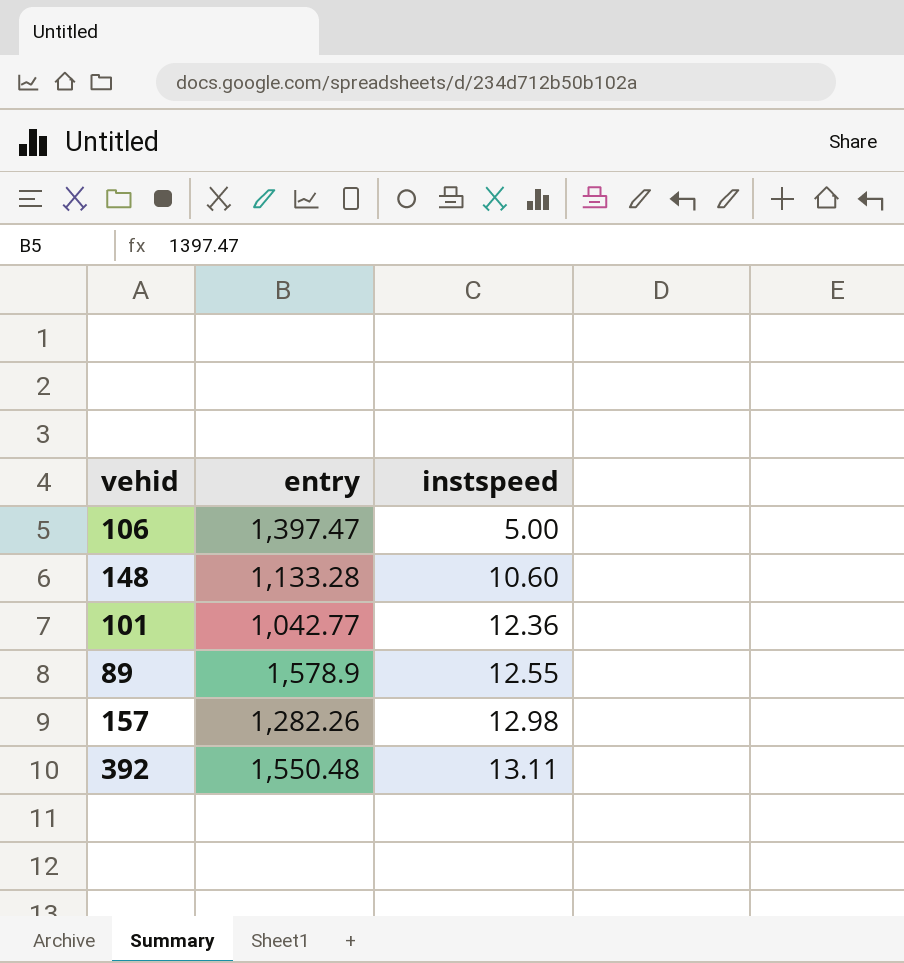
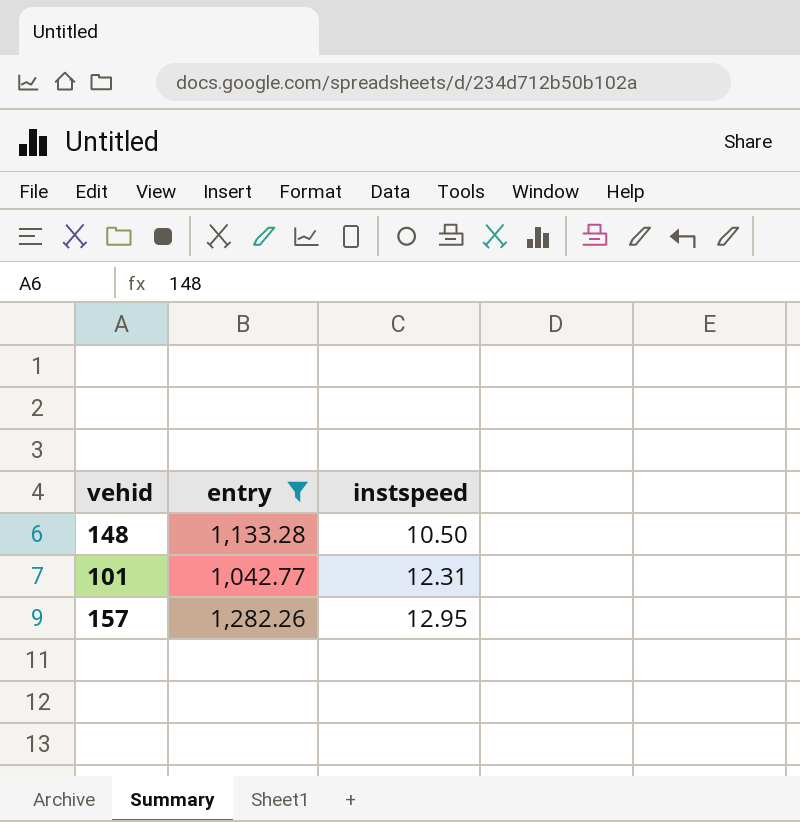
filter: none -> entry <= 1,282.26
148 | instspeed: 10.60 -> 10.50
101 | instspeed: 12.36 -> 12.31
157 | instspeed: 12.98 -> 12.95

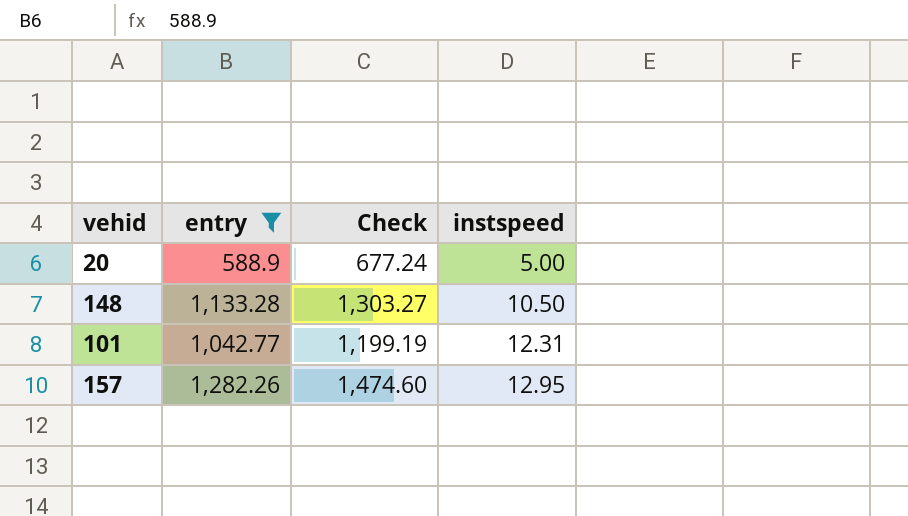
column Check | formula: none -> [entry] * 1.15
row 20: none -> 588.9 | 677.24 | 5.00

